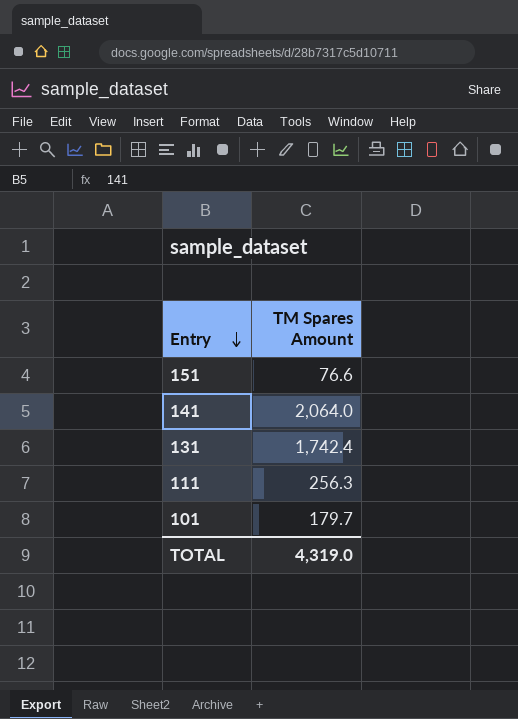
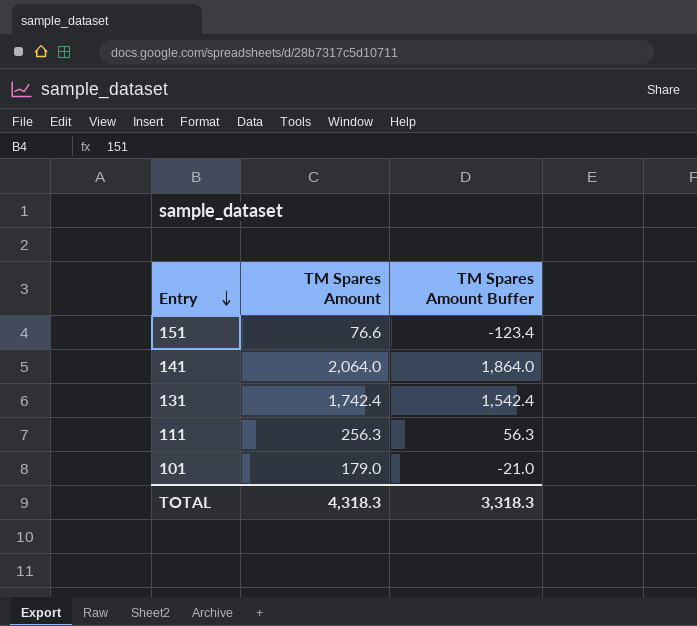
column TM Spares Amount Buffer | formula: none -> [TM Spares Amount] - 200
101 | TM Spares Amount: 179.7 -> 179.0
TOTAL | TM Spares Amount: 4,319.0 -> 4,318.3

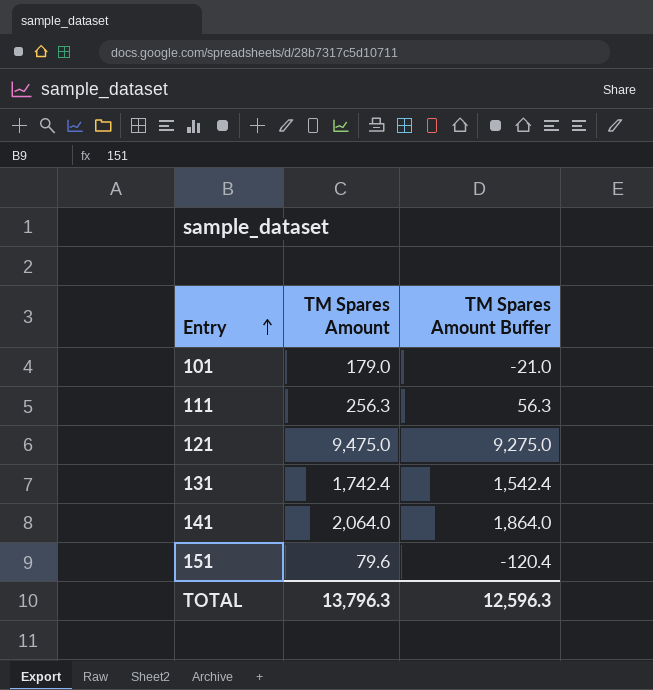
row order: Entry descending -> Entry ascending
row 121: none -> 9,475.0 | 9,275.0
151 | TM Spares Amount: 76.6 -> 79.6
151 | TM Spares Amount Buffer: -123.4 -> -120.4
TOTAL | TM Spares Amount: 4,318.3 -> 13,796.3
TOTAL | TM Spares Amount Buffer: 3,318.3 -> 12,596.3

